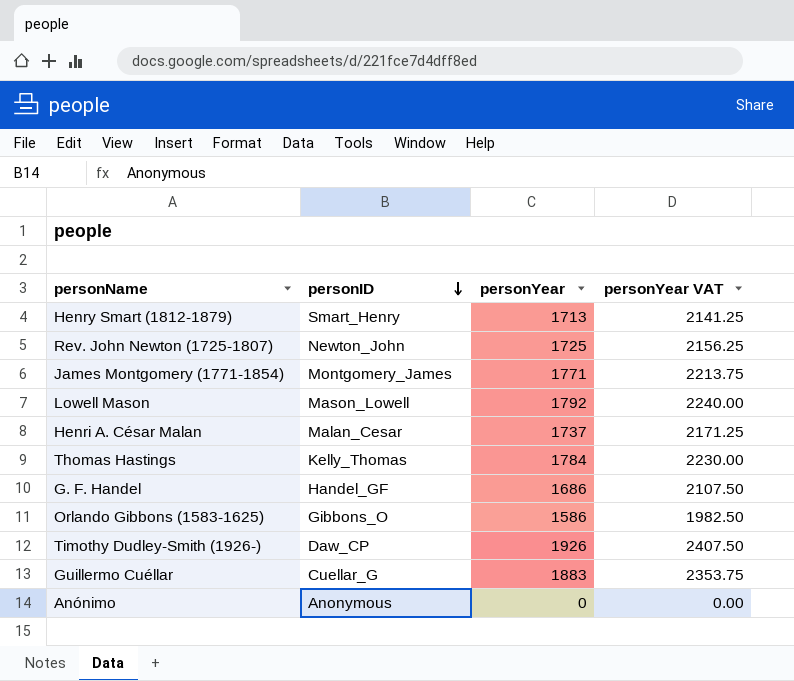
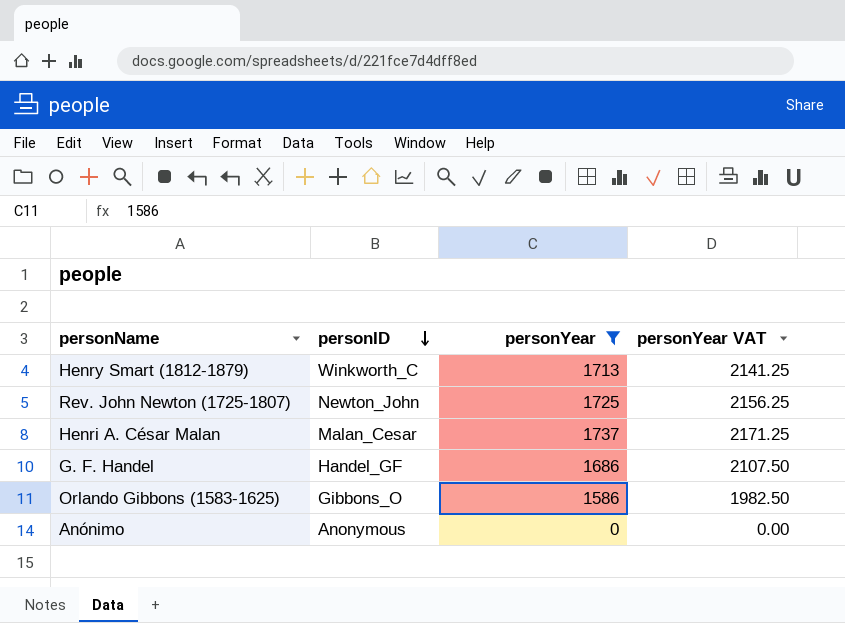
filter: none -> personYear <= 1737
Henry Smart (1812-1879) | personID: Smart_Henry -> Winkworth_C

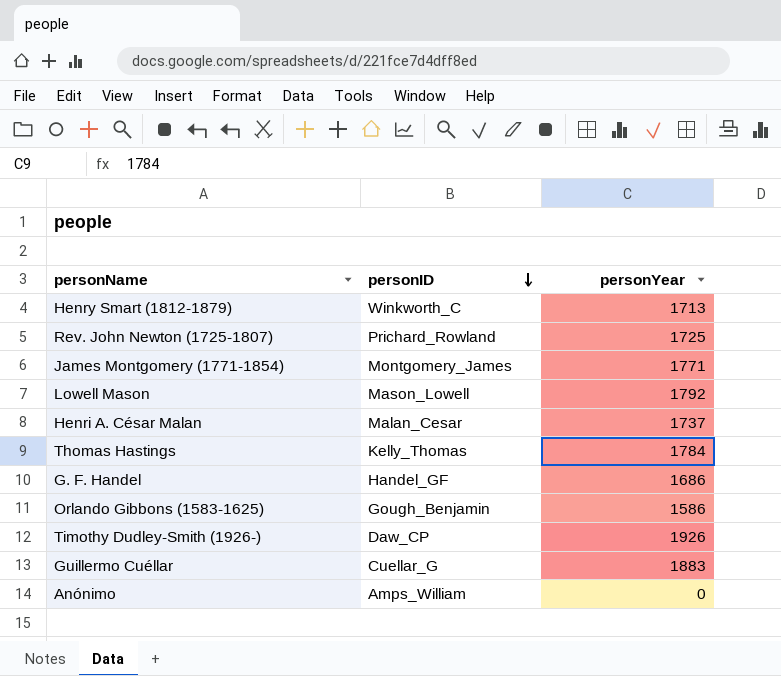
filter: personYear <= 1737 -> none
column personYear VAT | formula: [personYear] * 1.25 -> none
Rev. John Newton (1725-1807) | personID: Newton_John -> Prichard_Rowland
Orlando Gibbons (1583-1625) | personID: Gibbons_O -> Gough_Benjamin
Anónimo | personID: Anonymous -> Amps_William

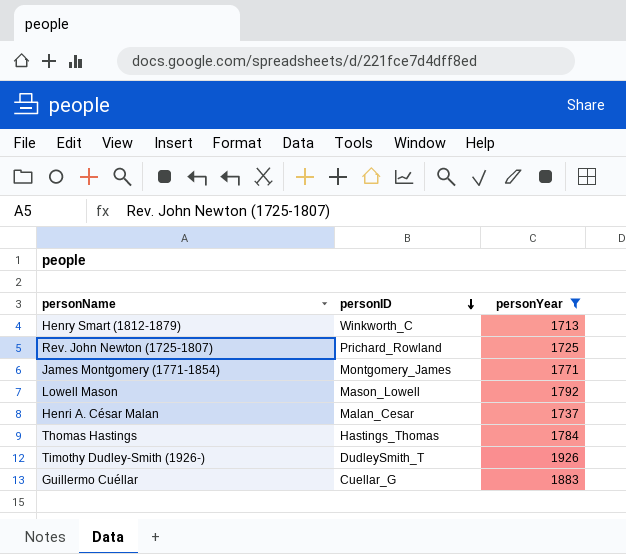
filter: none -> personYear >= 1713
Thomas Hastings | personID: Kelly_Thomas -> Hastings_Thomas
Timothy Dudley-Smith (1926-) | personID: Daw_CP -> DudleySmith_T

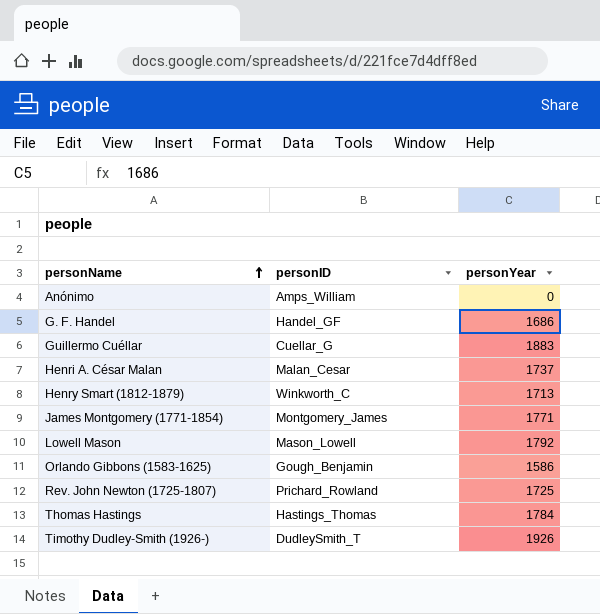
filter: personYear >= 1713 -> none
row order: personID descending -> personName ascending

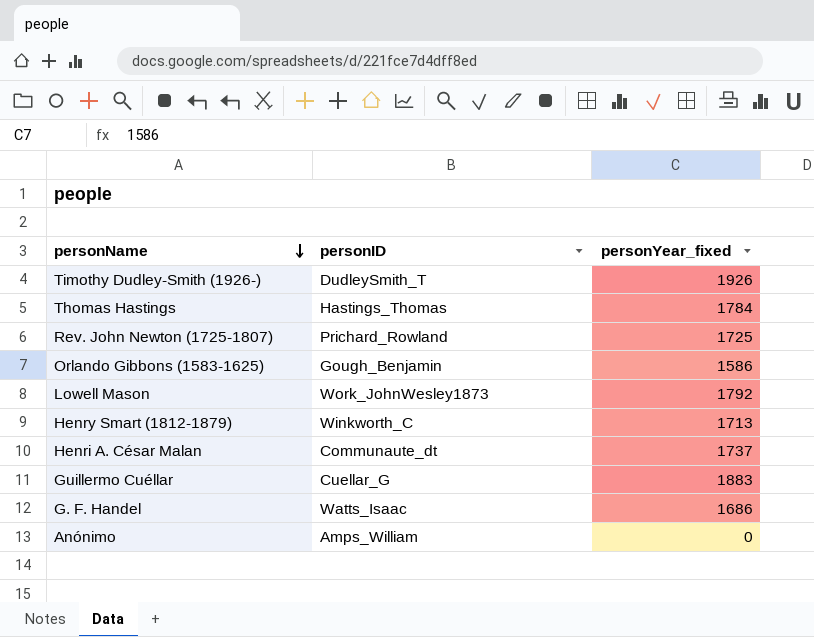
row order: personName ascending -> personName descending
column name: personYear -> personYear_fixed
row James Montgomery (1771-1854): Montgomery_James | 1771 -> none
Lowell Mason | personID: Mason_Lowell -> Work_JohnWesley1873
Henri A. César Malan | personID: Malan_Cesar -> Communaute_dt
G. F. Handel | personID: Handel_GF -> Watts_Isaac

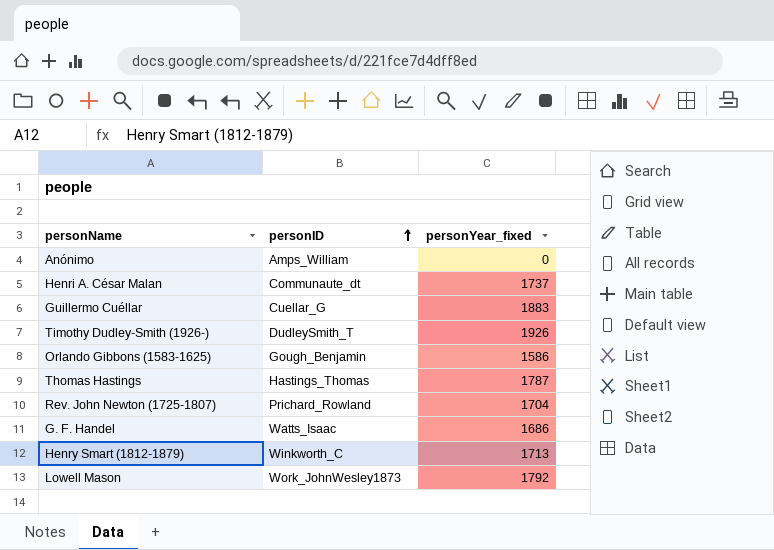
row order: personName descending -> personID ascending
Thomas Hastings | personYear_fixed: 1784 -> 1787
Rev. John Newton (1725-1807) | personYear_fixed: 1725 -> 1704

